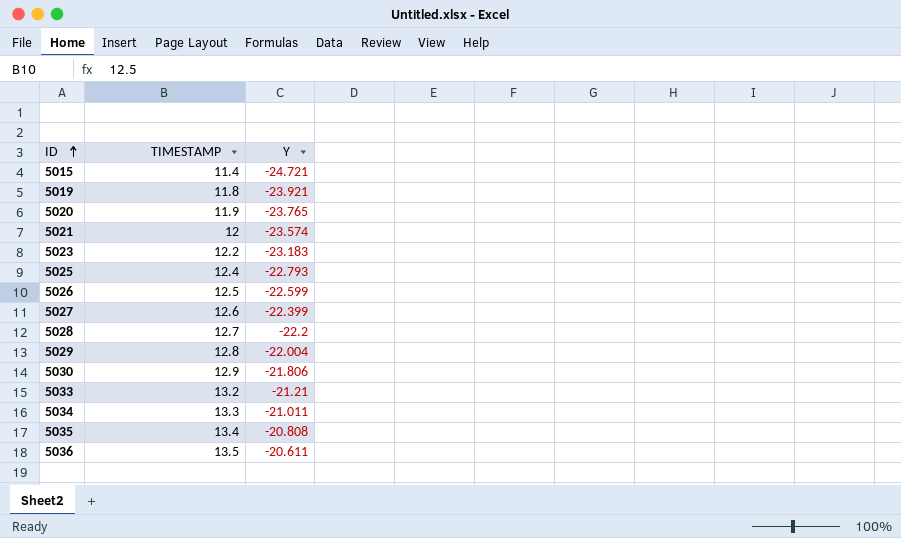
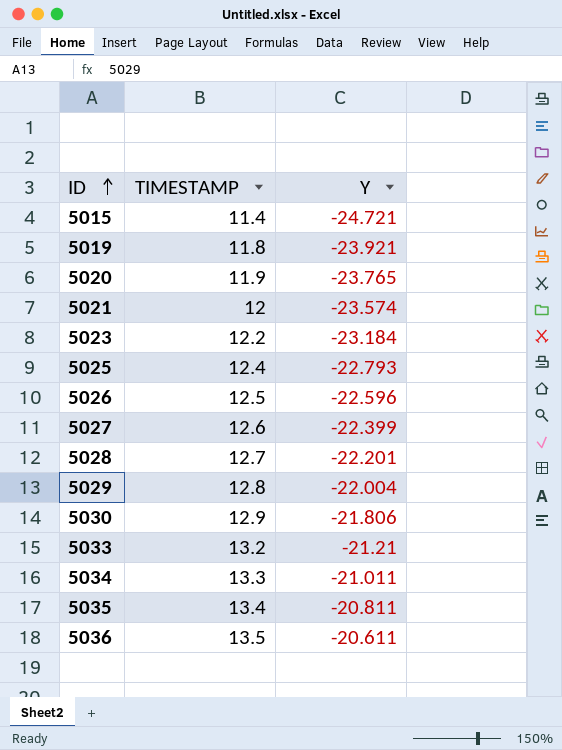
5023 | Y: -23.183 -> -23.184
5026 | Y: -22.599 -> -22.596
5028 | Y: -22.2 -> -22.201
5035 | Y: -20.808 -> -20.811

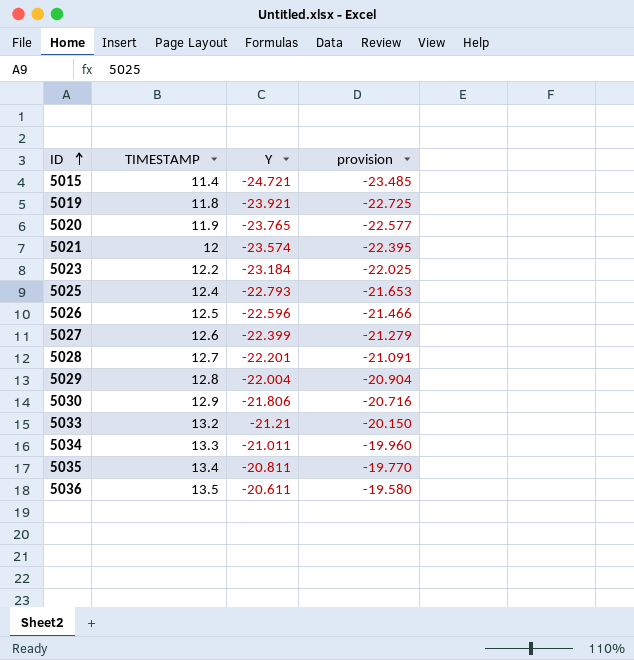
column provision | formula: none -> [Y] * 0.95

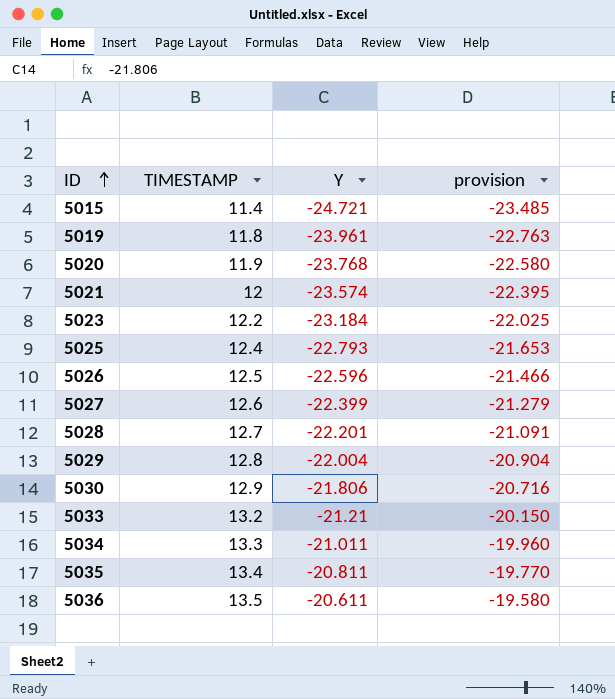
5019 | Y: -23.921 -> -23.961
5019 | provision: -22.725 -> -22.763
5020 | Y: -23.765 -> -23.768
5020 | provision: -22.577 -> -22.580

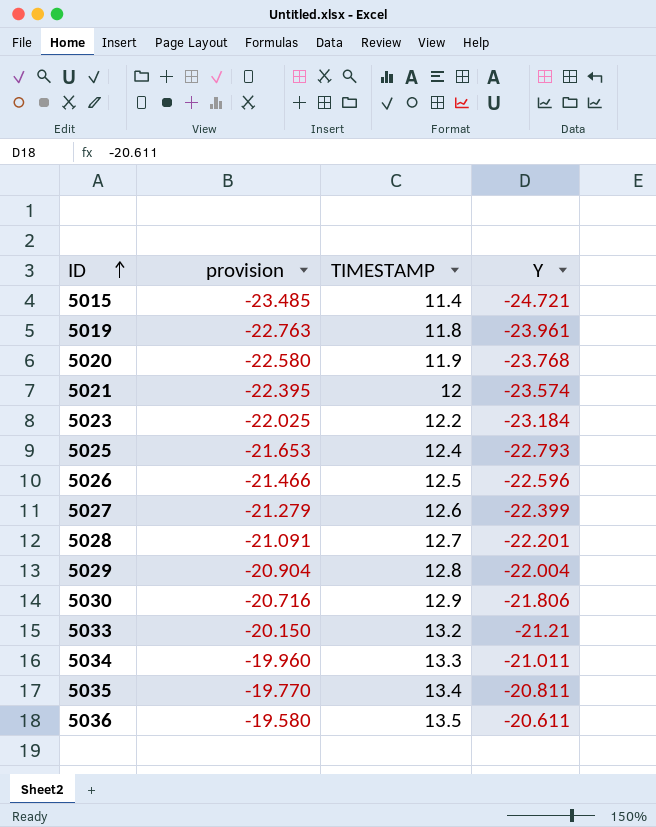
column provision | position: 4 -> 2

